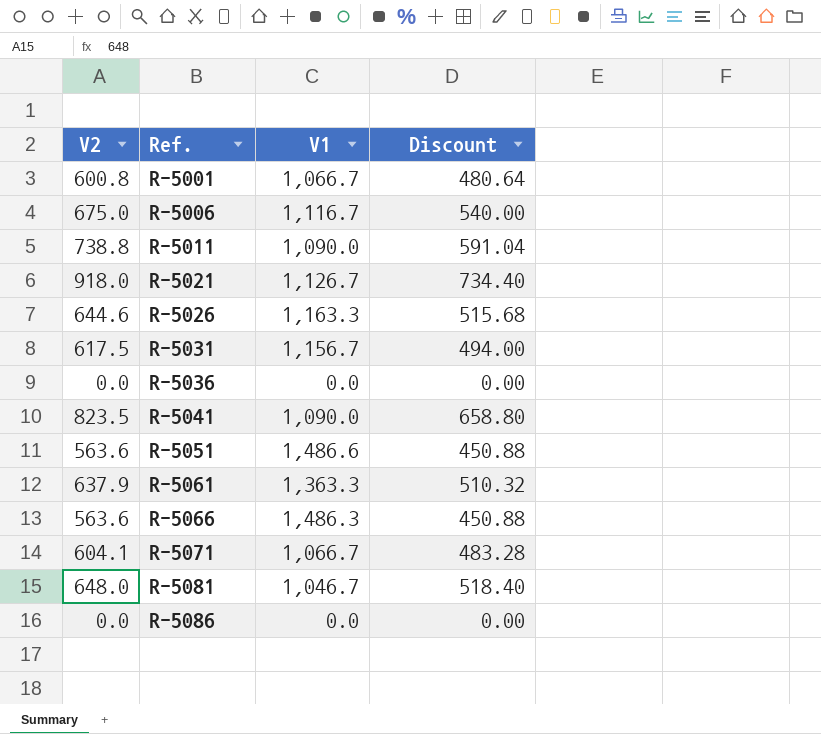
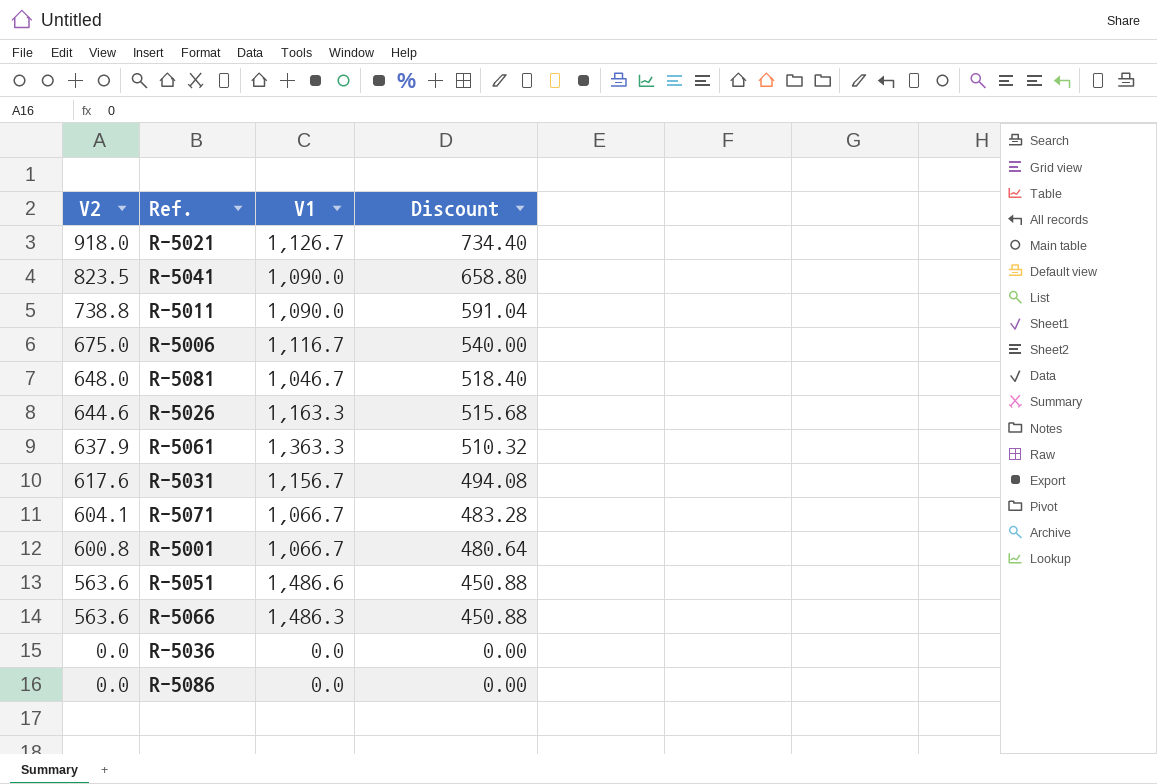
row order: Ref. ascending -> V2 descending
R-5031 | V2: 617.5 -> 617.6
R-5031 | Discount: 494.00 -> 494.08

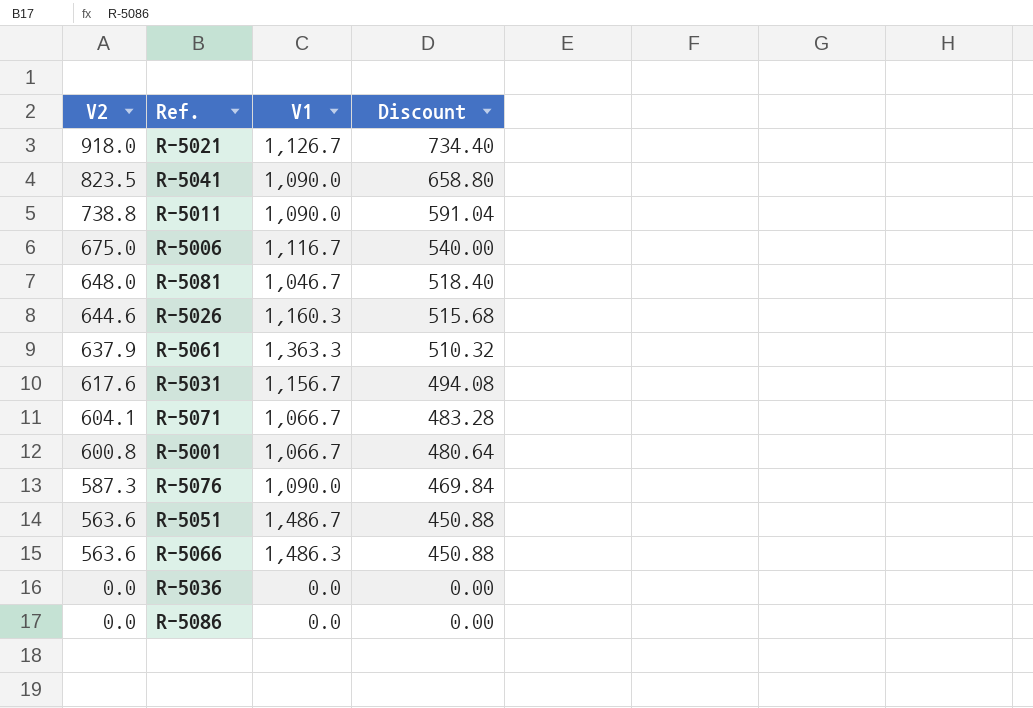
R-5026 | V1: 1,163.3 -> 1,160.3
row R-5076: none -> 587.3 | 1,090.0 | 469.84
R-5051 | V1: 1,486.6 -> 1,486.7

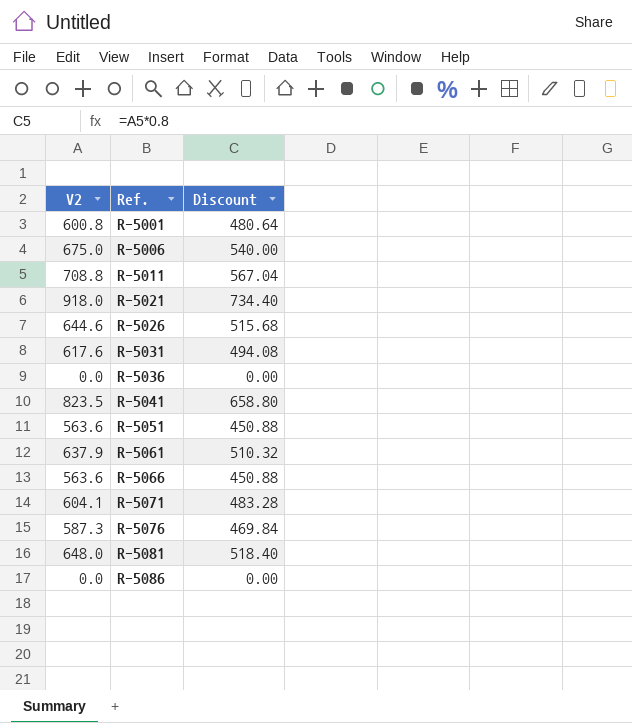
row order: V2 descending -> Ref. ascending
column V1 | position: 3 -> none
R-5011 | V2: 738.8 -> 708.8
R-5011 | Discount: 591.04 -> 567.04

